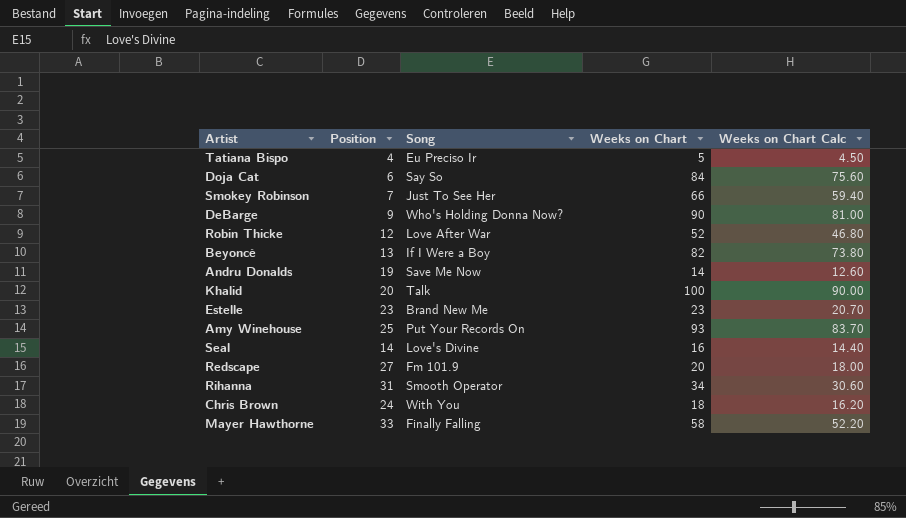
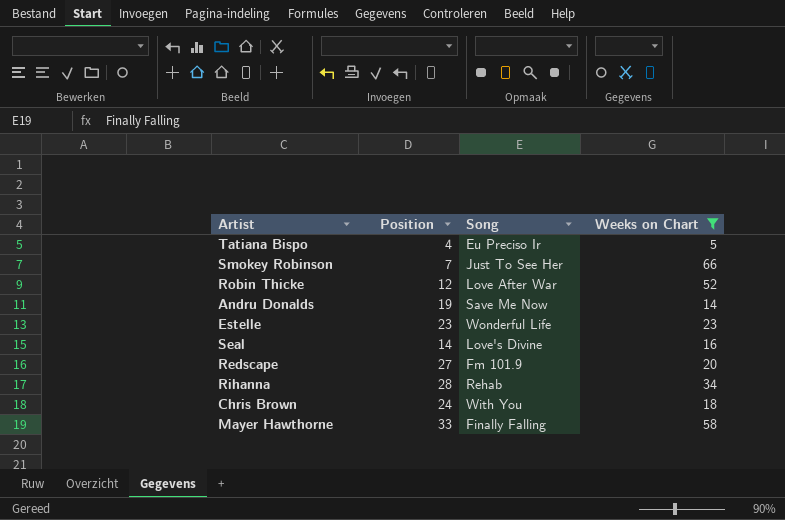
filter: none -> Weeks on Chart <= 66
column Weeks on Chart Calc | formula: [Weeks on Chart] * 0.9 -> none
Estelle | Song: Brand New Me -> Wonderful Life
Rihanna | Position: 31 -> 28
Rihanna | Song: Smooth Operator -> Rehab

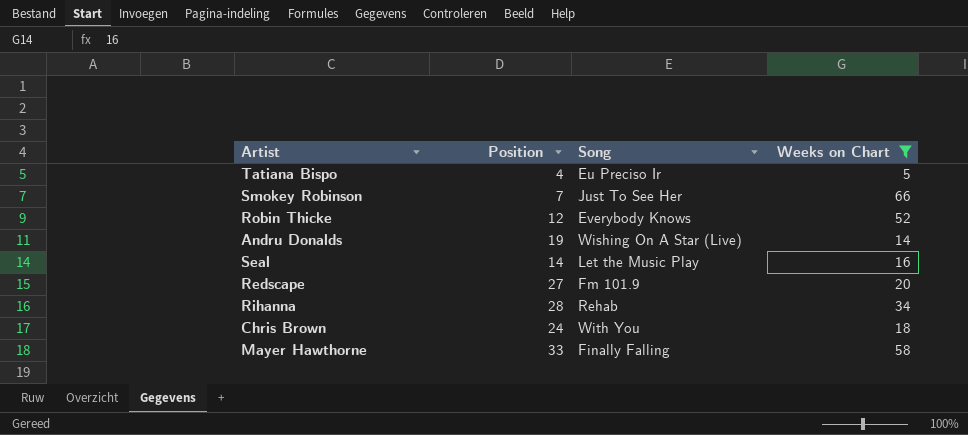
row Estelle: 23 | Wonderful Life | 23 -> none
Robin Thicke | Song: Love After War -> Everybody Knows
Andru Donalds | Song: Save Me Now -> Wishing On A Star (Live)
Seal | Song: Love's Divine -> Let the Music Play

